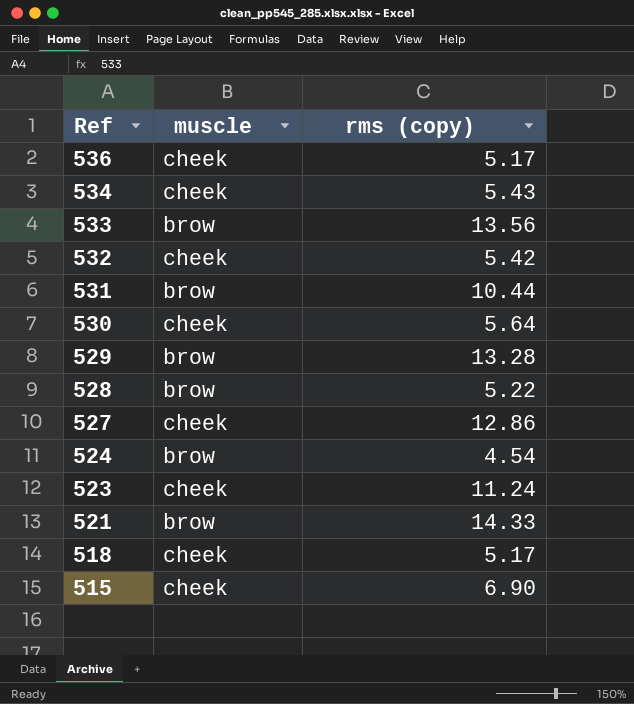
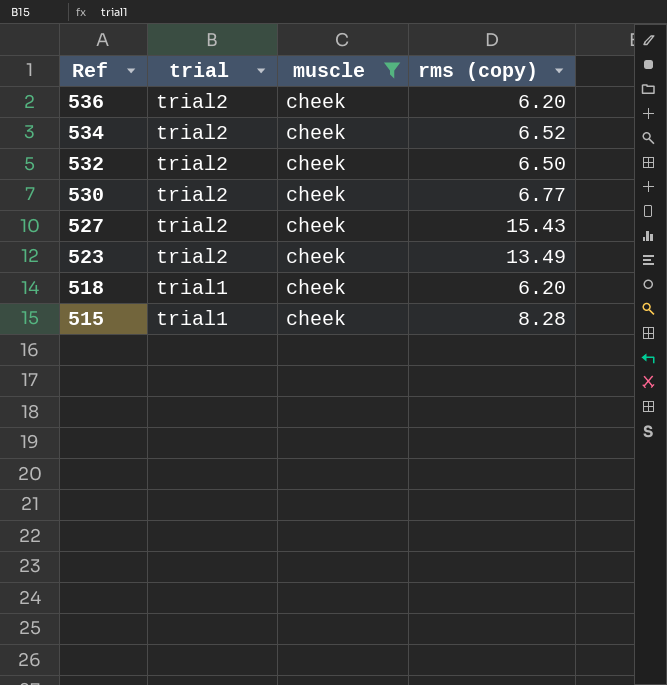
filter: none -> muscle = cheek
column trial | position: none -> 2
536 | rms (copy): 5.17 -> 6.20
534 | rms (copy): 5.43 -> 6.52
532 | rms (copy): 5.42 -> 6.50
530 | rms (copy): 5.64 -> 6.77
527 | rms (copy): 12.86 -> 15.43
523 | rms (copy): 11.24 -> 13.49
518 | rms (copy): 5.17 -> 6.20
515 | rms (copy): 6.90 -> 8.28

